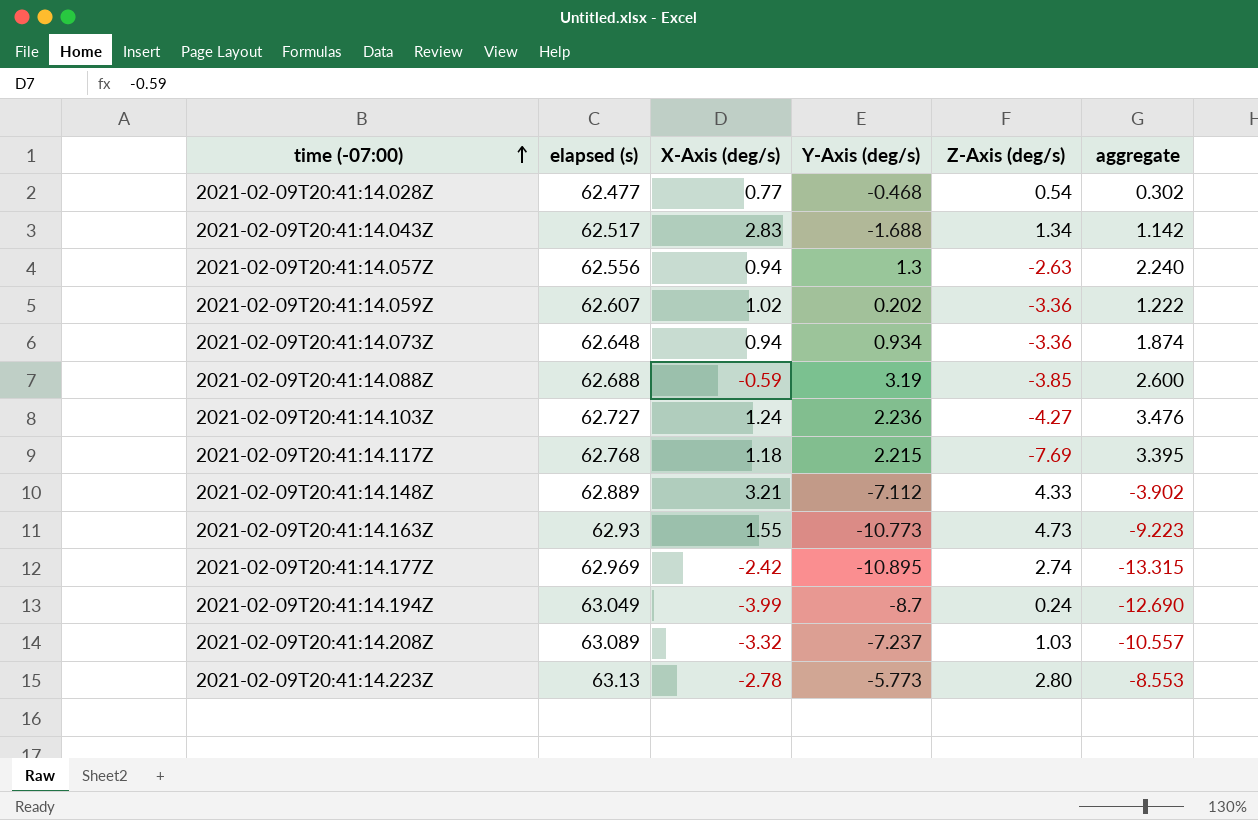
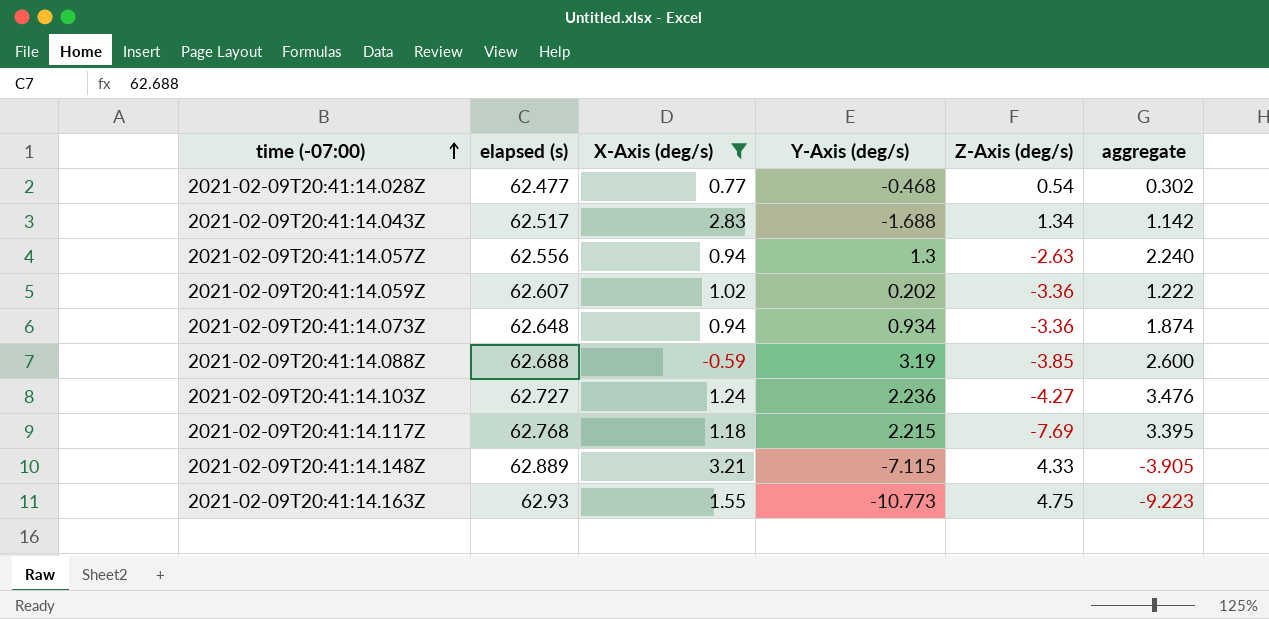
filter: none -> X-Axis (deg/s) >= -0.59
2021-02-09T20:41:14.148Z | Y-Axis (deg/s): -7.112 -> -7.115
2021-02-09T20:41:14.148Z | aggregate: -3.902 -> -3.905
2021-02-09T20:41:14.163Z | Z-Axis (deg/s): 4.73 -> 4.75

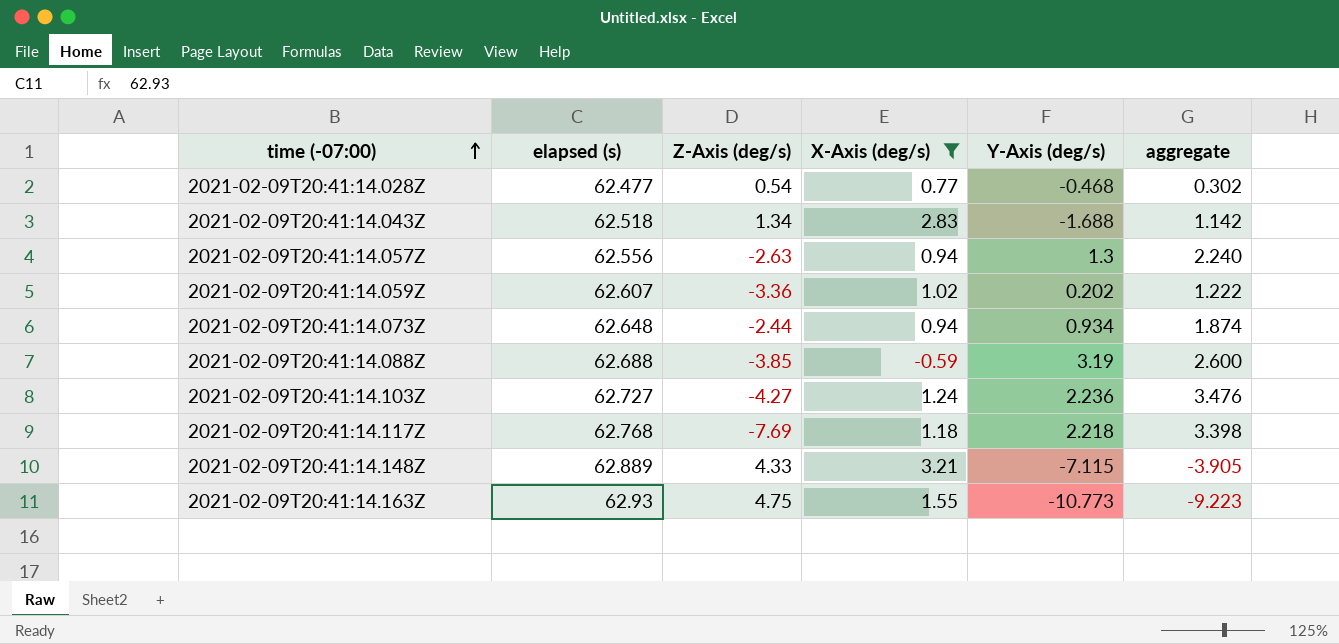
column Z-Axis (deg/s) | position: 5 -> 3
2021-02-09T20:41:14.043Z | elapsed (s): 62.517 -> 62.518
2021-02-09T20:41:14.073Z | Z-Axis (deg/s): -3.36 -> -2.44
2021-02-09T20:41:14.117Z | Y-Axis (deg/s): 2.215 -> 2.218
2021-02-09T20:41:14.117Z | aggregate: 3.395 -> 3.398

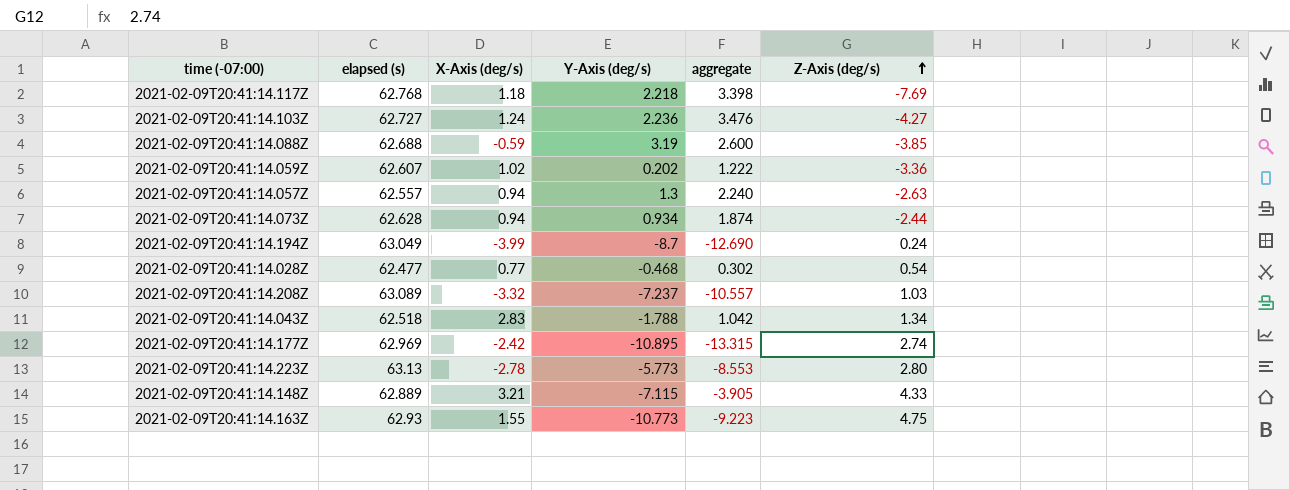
filter: X-Axis (deg/s) >= -0.59 -> none
row order: time (-07:00) ascending -> Z-Axis (deg/s) ascending
column Z-Axis (deg/s) | position: 3 -> 6
2021-02-09T20:41:14.057Z | elapsed (s): 62.556 -> 62.557
2021-02-09T20:41:14.073Z | elapsed (s): 62.648 -> 62.628
2021-02-09T20:41:14.043Z | Y-Axis (deg/s): -1.688 -> -1.788
2021-02-09T20:41:14.043Z | aggregate: 1.142 -> 1.042

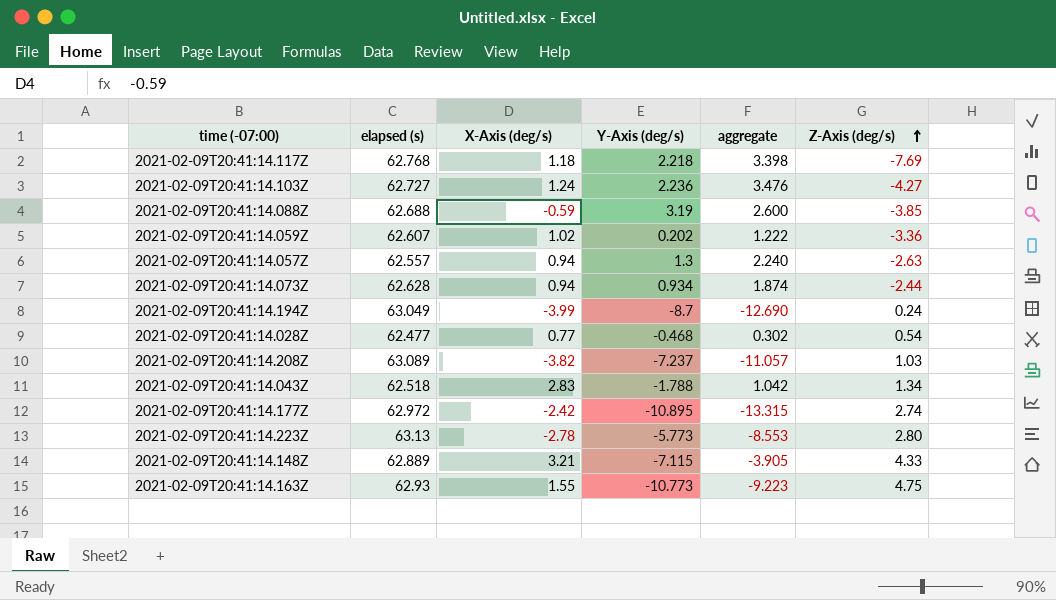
2021-02-09T20:41:14.208Z | X-Axis (deg/s): -3.32 -> -3.82
2021-02-09T20:41:14.208Z | aggregate: -10.557 -> -11.057
2021-02-09T20:41:14.177Z | elapsed (s): 62.969 -> 62.972

